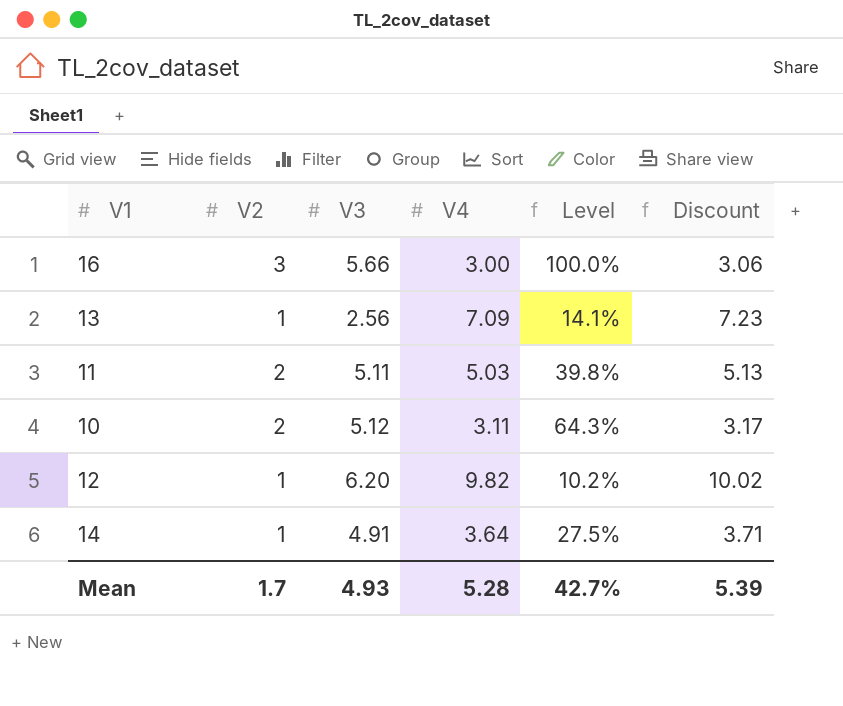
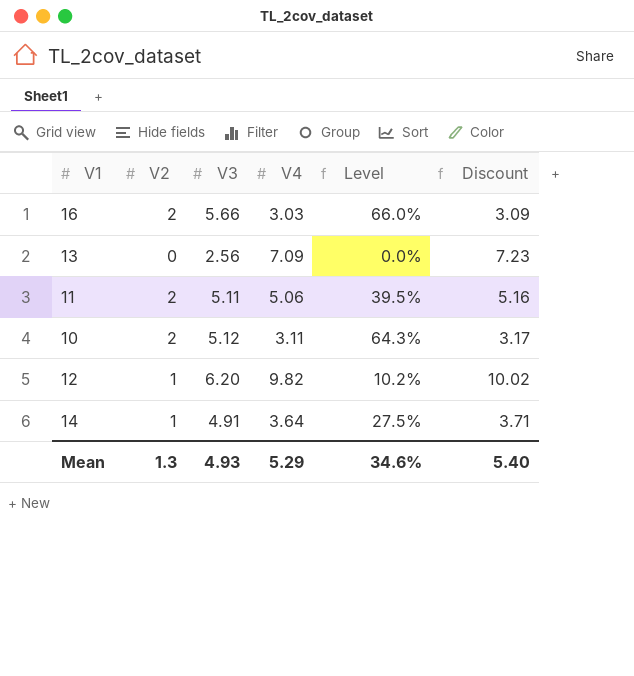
16 | V2: 3 -> 2
16 | V4: 3.00 -> 3.03
16 | Level: 100.0% -> 66.0%
16 | Discount: 3.06 -> 3.09
13 | V2: 1 -> 0
13 | Level: 14.1% -> 0.0%
11 | V4: 5.03 -> 5.06
11 | Level: 39.8% -> 39.5%
11 | Discount: 5.13 -> 5.16
Mean | V2: 1.7 -> 1.3
Mean | V4: 5.28 -> 5.29
Mean | Level: 42.7% -> 34.6%
Mean | Discount: 5.39 -> 5.40

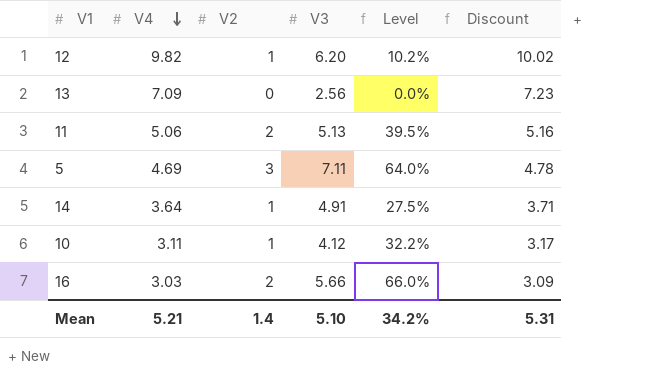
row order: none -> V4 descending
column V4 | position: 4 -> 2
11 | V3: 5.11 -> 5.13
row 5: none -> 4.69 | 3 | 7.11 | 64.0% | 4.78
10 | V2: 2 -> 1
10 | V3: 5.12 -> 4.12
10 | Level: 64.3% -> 32.2%
Mean | V4: 5.29 -> 5.21
Mean | V2: 1.3 -> 1.4
Mean | V3: 4.93 -> 5.10
Mean | Level: 34.6% -> 34.2%
Mean | Discount: 5.40 -> 5.31

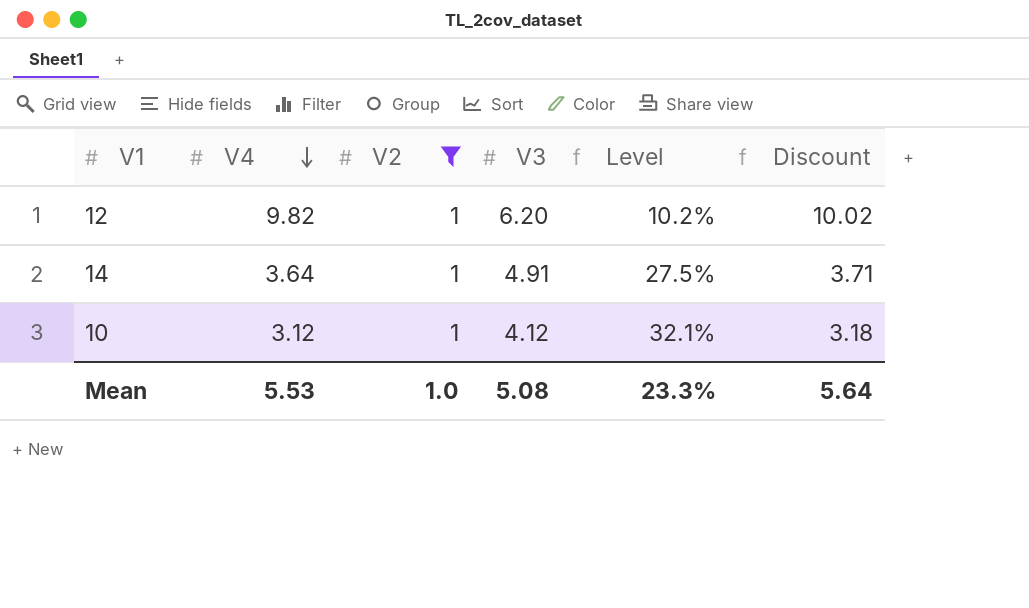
filter: none -> V2 = 1
10 | V4: 3.11 -> 3.12
10 | Level: 32.2% -> 32.1%
10 | Discount: 3.17 -> 3.18
Mean | V4: 5.21 -> 5.53
Mean | V2: 1.4 -> 1.0
Mean | V3: 5.10 -> 5.08
Mean | Level: 34.2% -> 23.3%
Mean | Discount: 5.31 -> 5.64

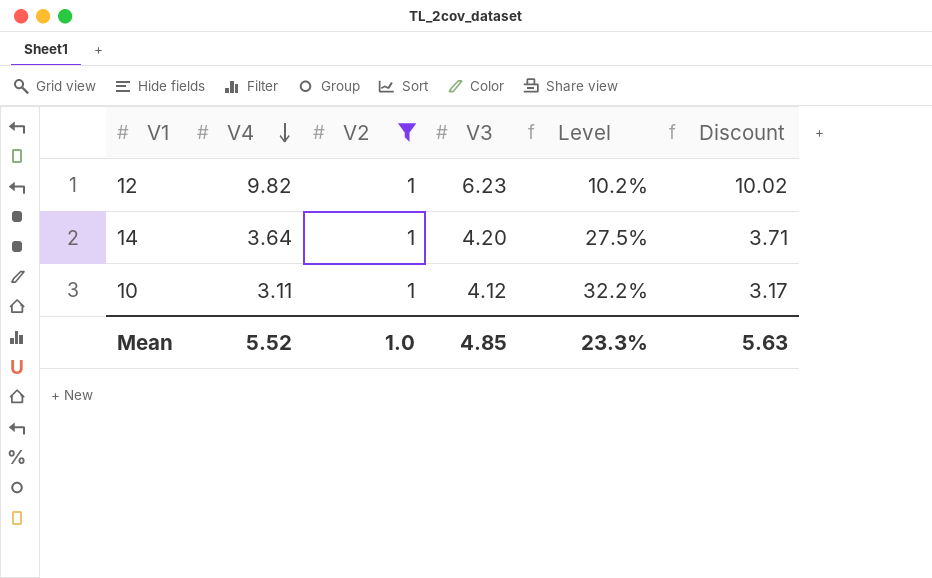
12 | V3: 6.20 -> 6.23
14 | V3: 4.91 -> 4.20
10 | V4: 3.12 -> 3.11
10 | Level: 32.1% -> 32.2%
10 | Discount: 3.18 -> 3.17
Mean | V4: 5.53 -> 5.52
Mean | V3: 5.08 -> 4.85
Mean | Discount: 5.64 -> 5.63

